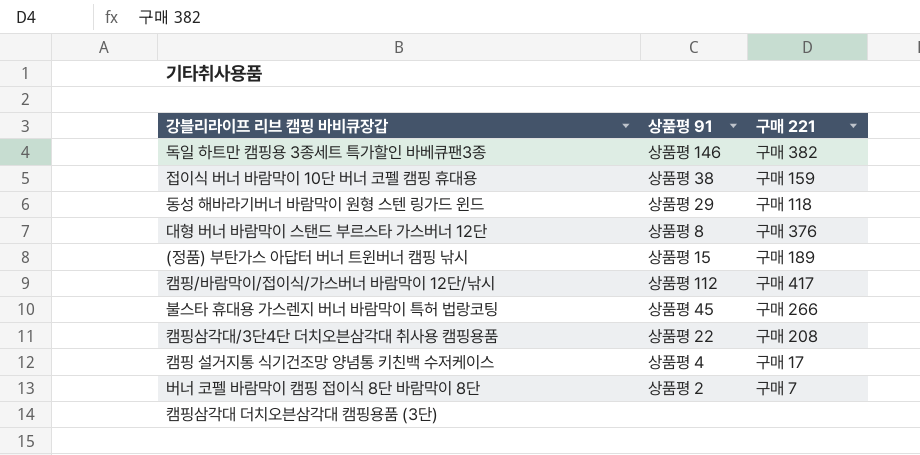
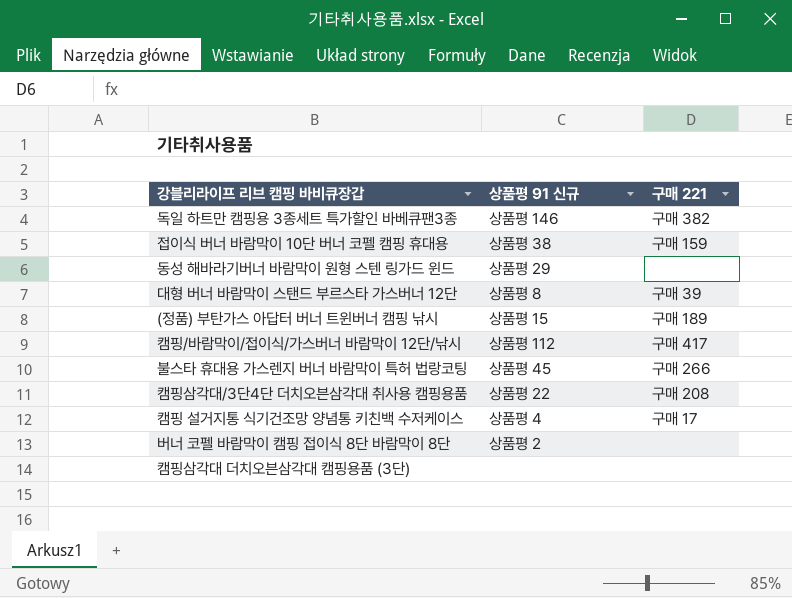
column name: 상품평 91 -> 상품평 91 신규
동성 해바라기버너 바람막이 원형 스텐 링가드 윈드 | 구매 221: 구매 118 -> none
대형 버너 바람막이 스탠드 부르스타 가스버너 12단 | 구매 221: 구매 376 -> 구매 39
버너 코펠 바람막이 캠핑 접이식 8단 바람막이 8단 | 구매 221: 구매 7 -> none

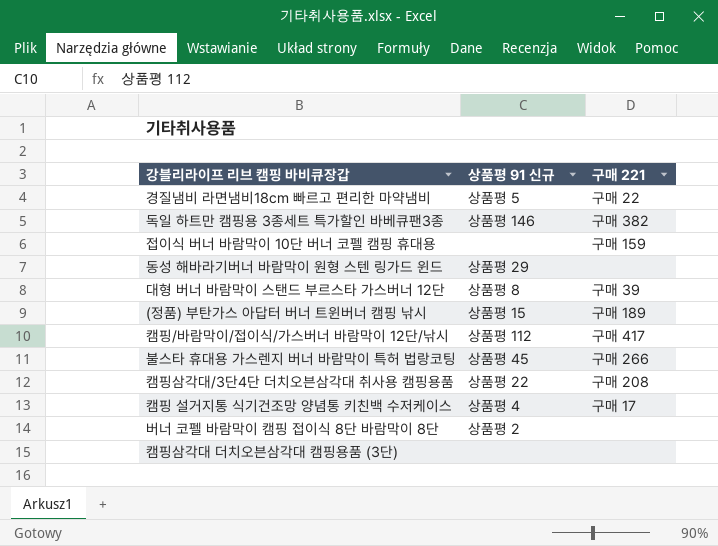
row 경질냄비 라면냄비18cm 빠르고 편리한 마약냄비: none -> 상품평 5 | 구매 22
접이식 버너 바람막이 10단 버너 코펠 캠핑 휴대용 | 상품평 91 신규: 상품평 38 -> none

